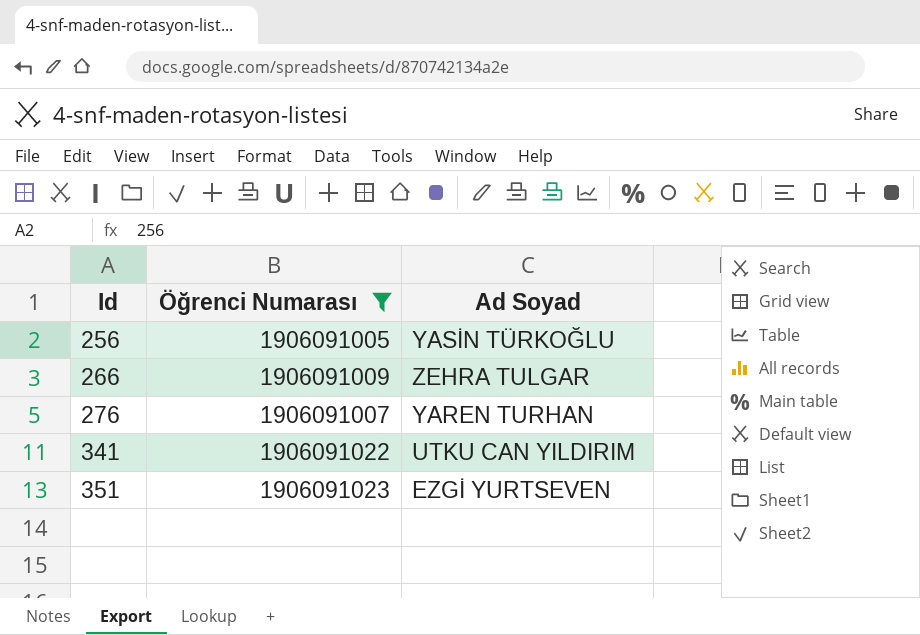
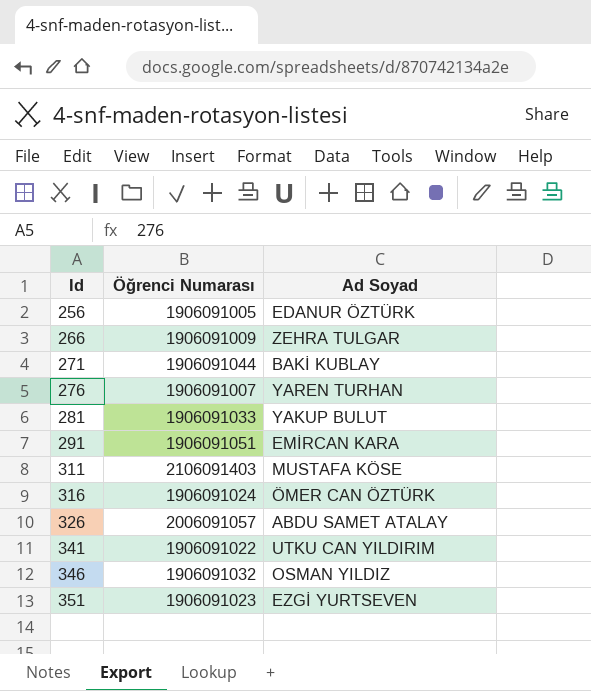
filter: Öğrenci Numarası <= 1906091023 -> none
256 | Ad Soyad: YASİN TÜRKOĞLU -> EDANUR ÖZTÜRK

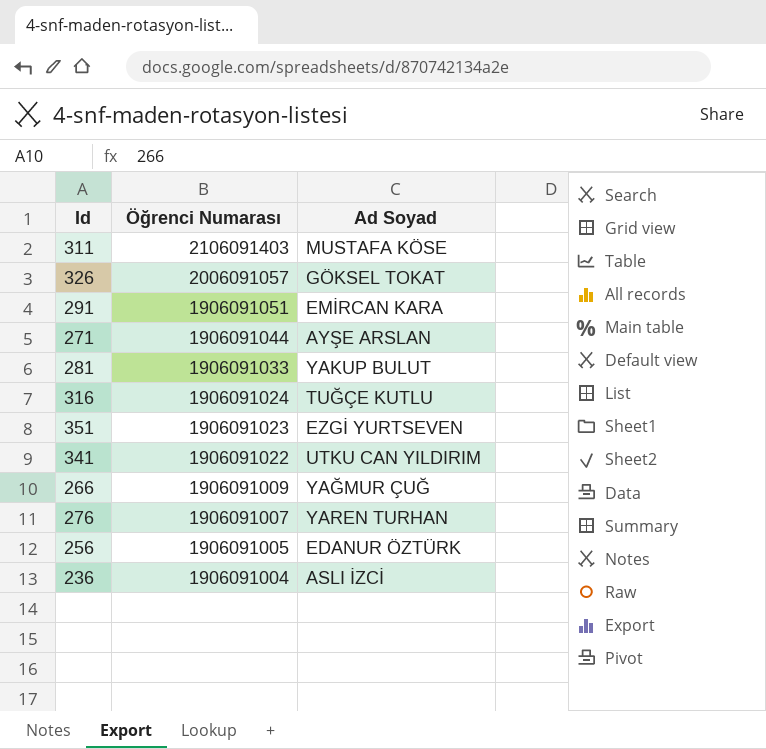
row order: Id ascending -> Öğrenci Numarası descending
row 346: 1906091032 | OSMAN YILDIZ -> none
326 | Ad Soyad: ABDU SAMET ATALAY -> GÖKSEL TOKAT
271 | Ad Soyad: BAKİ KUBLAY -> AYŞE ARSLAN
316 | Ad Soyad: ÖMER CAN ÖZTÜRK -> TUĞÇE KUTLU
266 | Ad Soyad: ZEHRA TULGAR -> YAĞMUR ÇUĞ
row 236: none -> 1906091004 | ASLI İZCİ

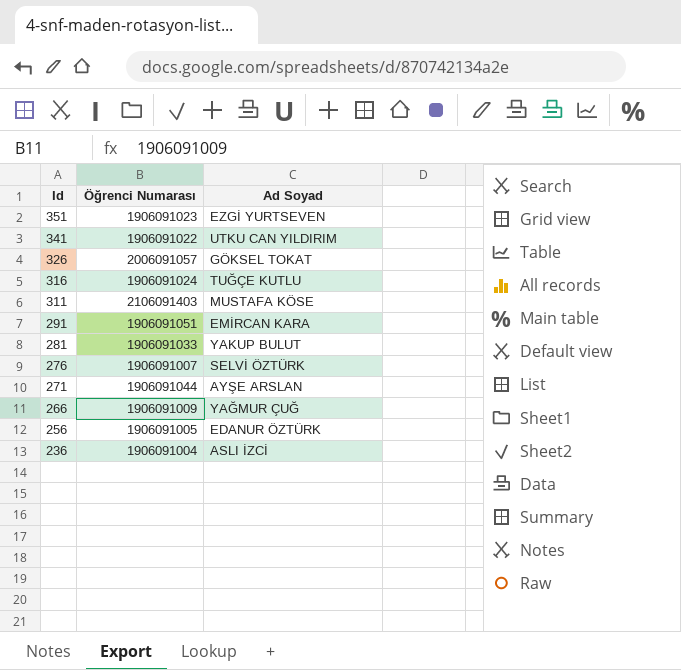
row order: Öğrenci Numarası descending -> Id descending
276 | Ad Soyad: YAREN TURHAN -> SELVİ ÖZTÜRK

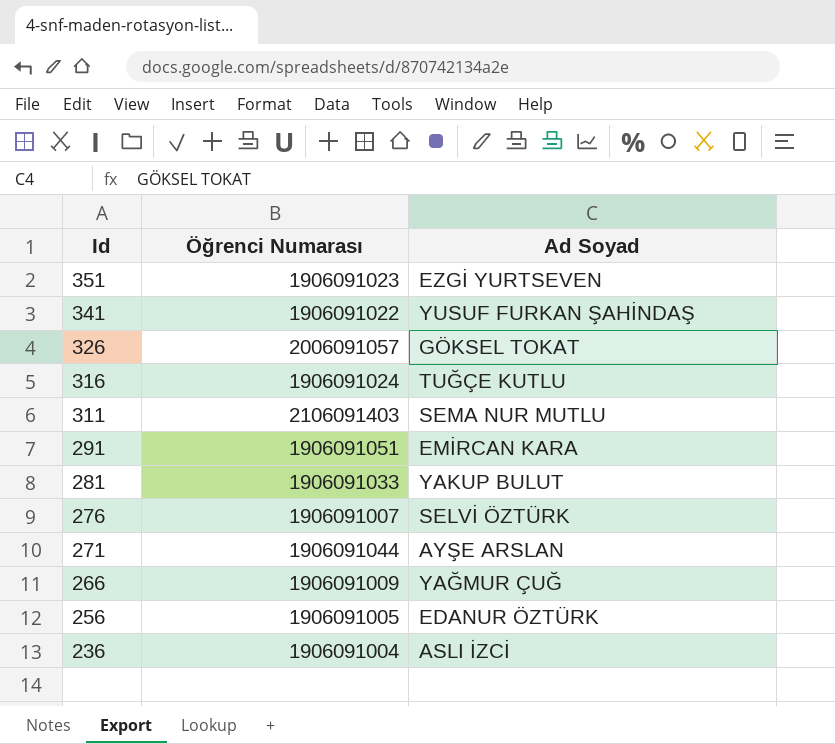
341 | Ad Soyad: UTKU CAN YILDIRIM -> YUSUF FURKAN ŞAHİNDAŞ
311 | Ad Soyad: MUSTAFA KÖSE -> SEMA NUR MUTLU

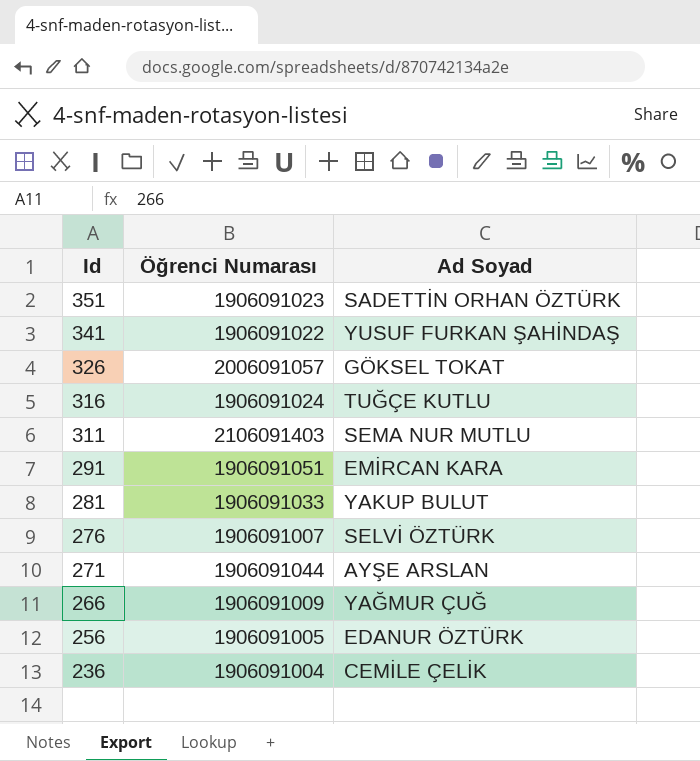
351 | Ad Soyad: EZGİ YURTSEVEN -> SADETTİN ORHAN ÖZTÜRK
236 | Ad Soyad: ASLI İZCİ -> CEMİLE ÇELİK

